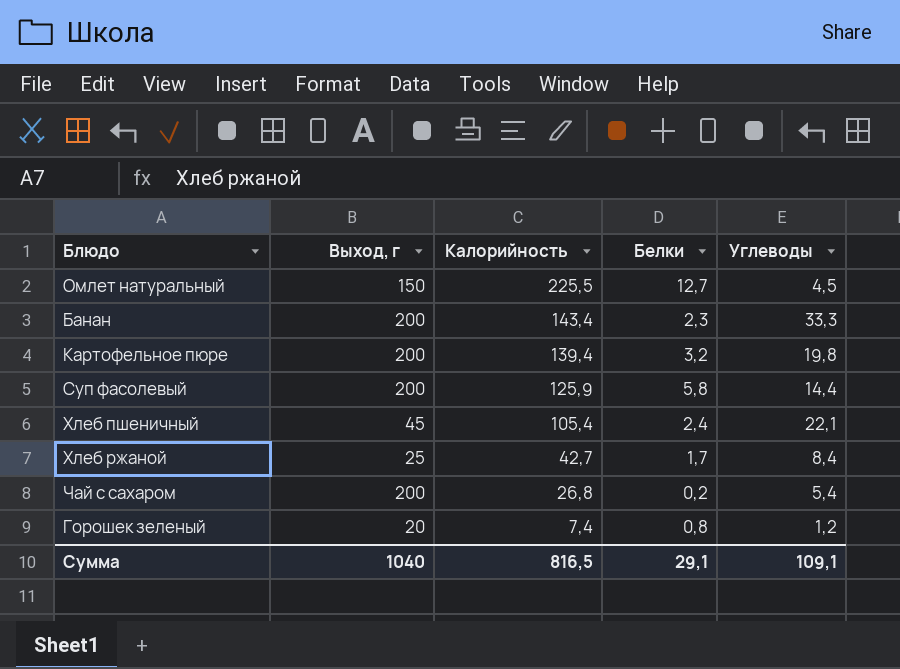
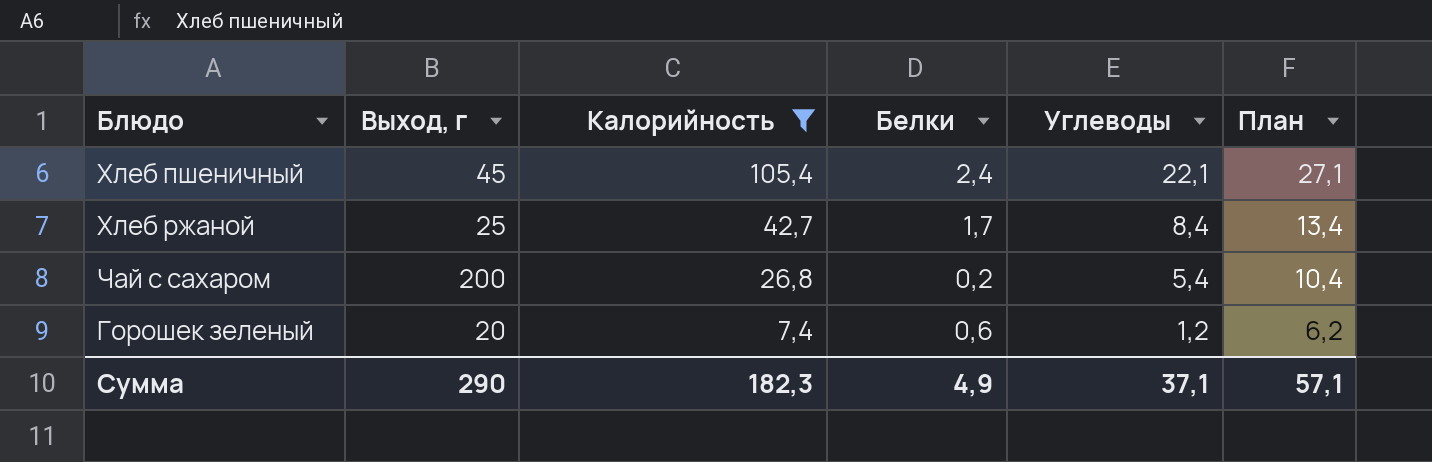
filter: none -> Калорийность <= 105,4
column План | formula: none -> [Углеводы] + 5
Горошек зеленый | Белки: 0,8 -> 0,6
Сумма | Выход, г: 1040 -> 290
Сумма | Калорийность: 816,5 -> 182,3
Сумма | Белки: 29,1 -> 4,9
Сумма | Углеводы: 109,1 -> 37,1

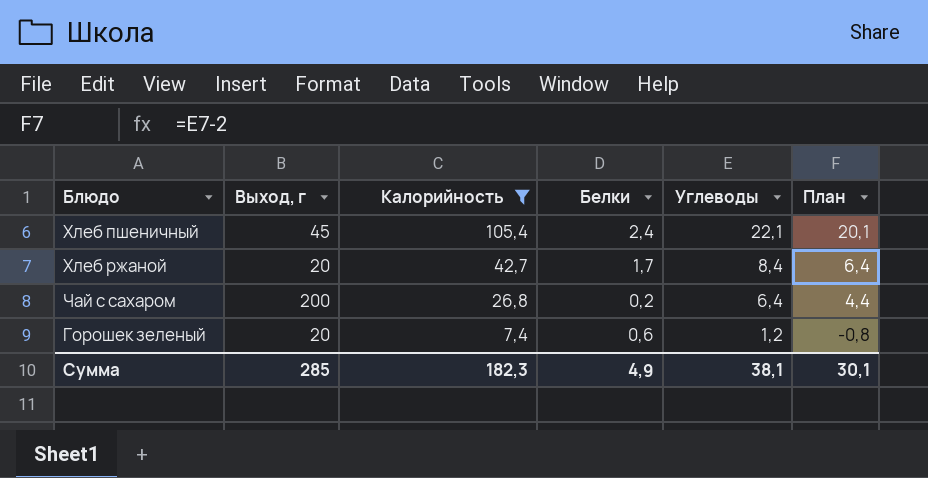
column План | formula: [Углеводы] + 5 -> [Углеводы] - 2
Хлеб ржаной | Выход, г: 25 -> 20
Чай с сахаром | Углеводы: 5,4 -> 6,4
Сумма | Выход, г: 290 -> 285
Сумма | Углеводы: 37,1 -> 38,1
Сумма | План: 57,1 -> 30,1

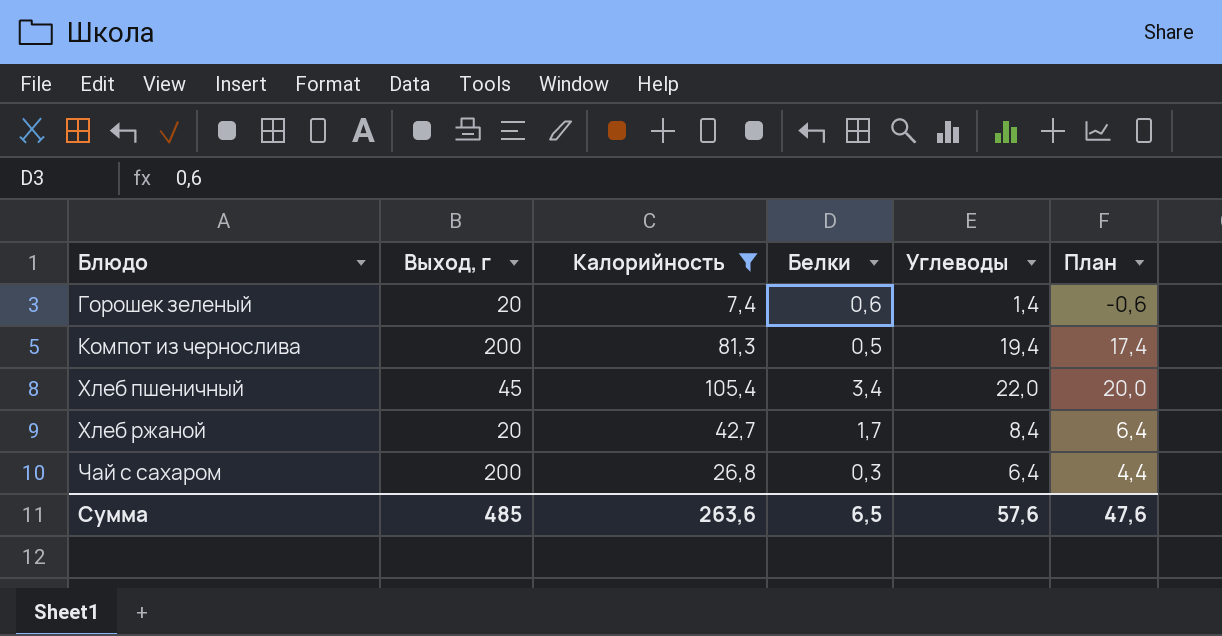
row order: Калорийность descending -> Блюдо ascending
Горошек зеленый | Углеводы: 1,2 -> 1,4
Горошек зеленый | План: -0,8 -> -0,6
row Компот из чернослива: none -> 200 | 81,3 | 0,5 | 19,4 | 17,4
Хлеб пшеничный | Белки: 2,4 -> 3,4
Хлеб пшеничный | Углеводы: 22,1 -> 22,0
Хлеб пшеничный | План: 20,1 -> 20,0
Чай с сахаром | Белки: 0,2 -> 0,3
Сумма | Выход, г: 285 -> 485
Сумма | Калорийность: 182,3 -> 263,6
Сумма | Белки: 4,9 -> 6,5
Сумма | Углеводы: 38,1 -> 57,6
Сумма | План: 30,1 -> 47,6

